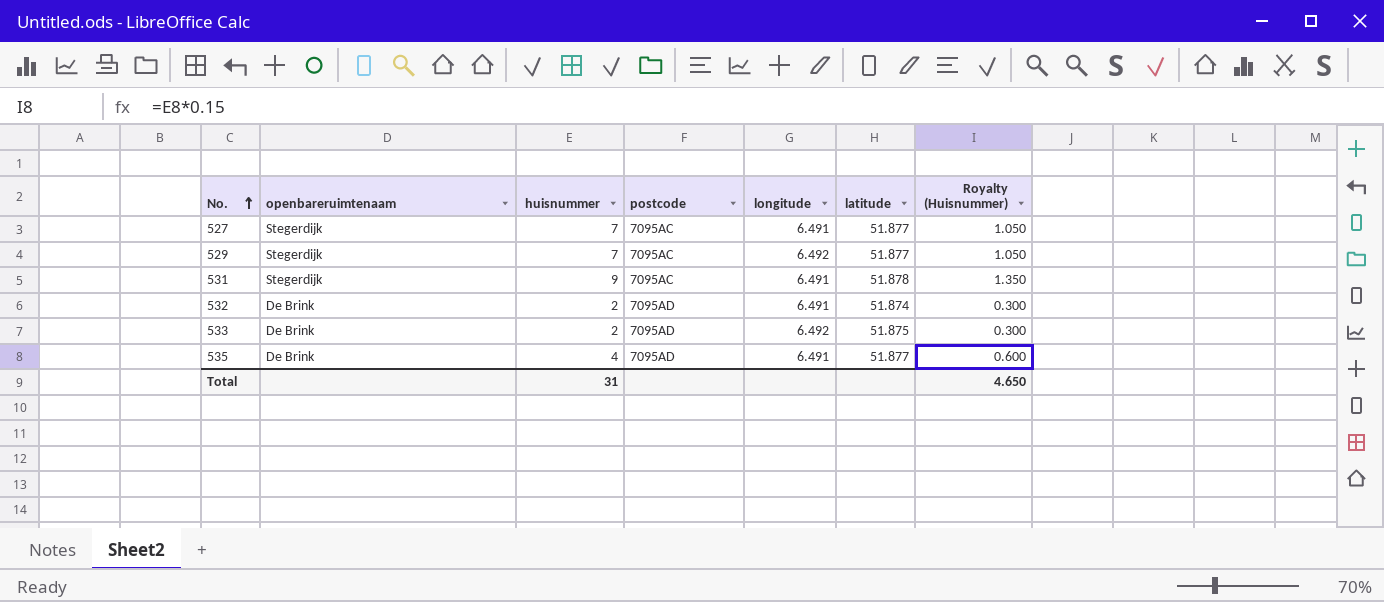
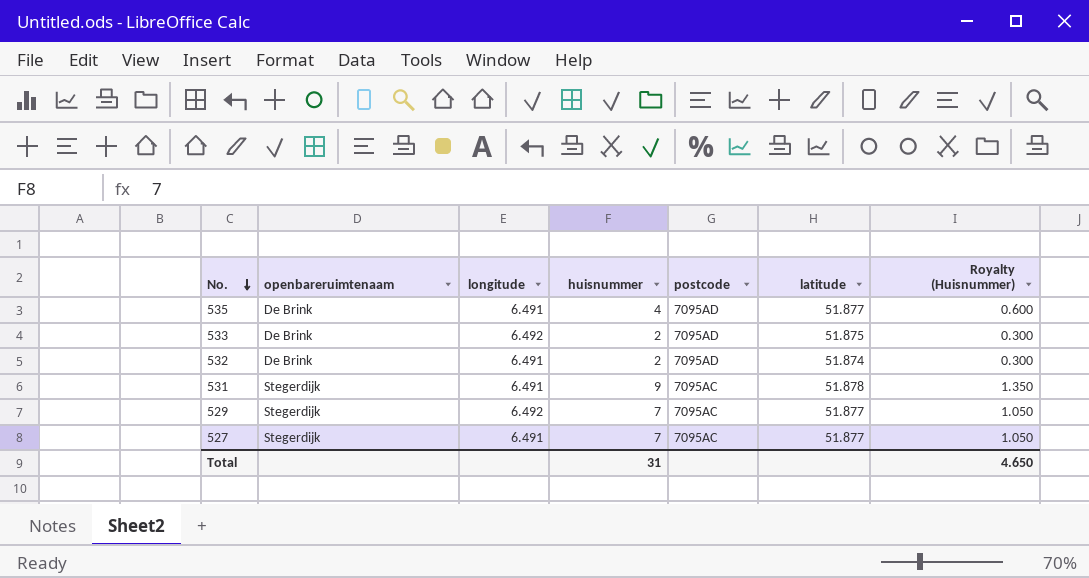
row order: No. ascending -> No. descending
column longitude | position: 5 -> 3

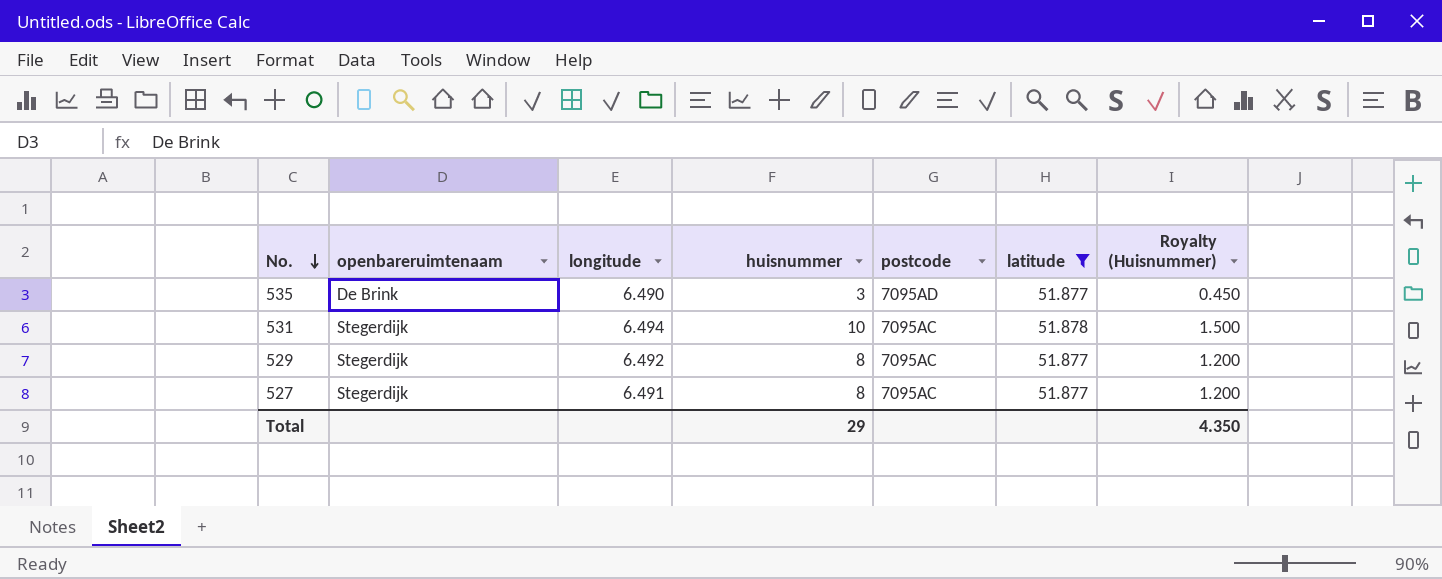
filter: none -> latitude >= 51.877
535 | longitude: 6.491 -> 6.490
535 | huisnummer: 4 -> 3
535 | Royalty (Huisnummer): 0.600 -> 0.450
531 | longitude: 6.491 -> 6.494
531 | huisnummer: 9 -> 10
531 | Royalty (Huisnummer): 1.350 -> 1.500
529 | huisnummer: 7 -> 8
529 | Royalty (Huisnummer): 1.050 -> 1.200
527 | huisnummer: 7 -> 8
527 | Royalty (Huisnummer): 1.050 -> 1.200
Total | huisnummer: 31 -> 29
Total | Royalty (Huisnummer): 4.650 -> 4.350

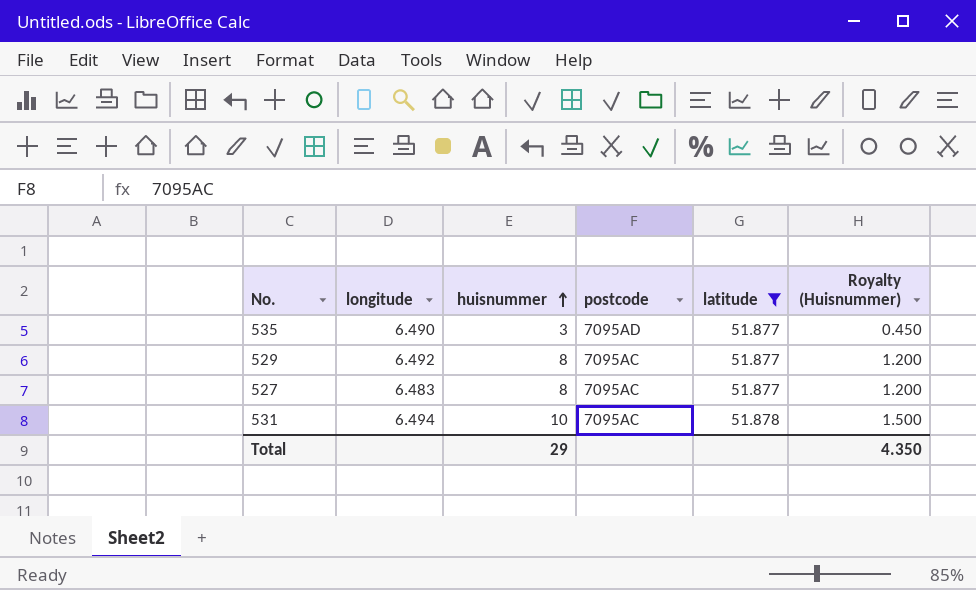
row order: No. descending -> huisnummer ascending
column openbareruimtenaam | position: 2 -> none
527 | longitude: 6.491 -> 6.483

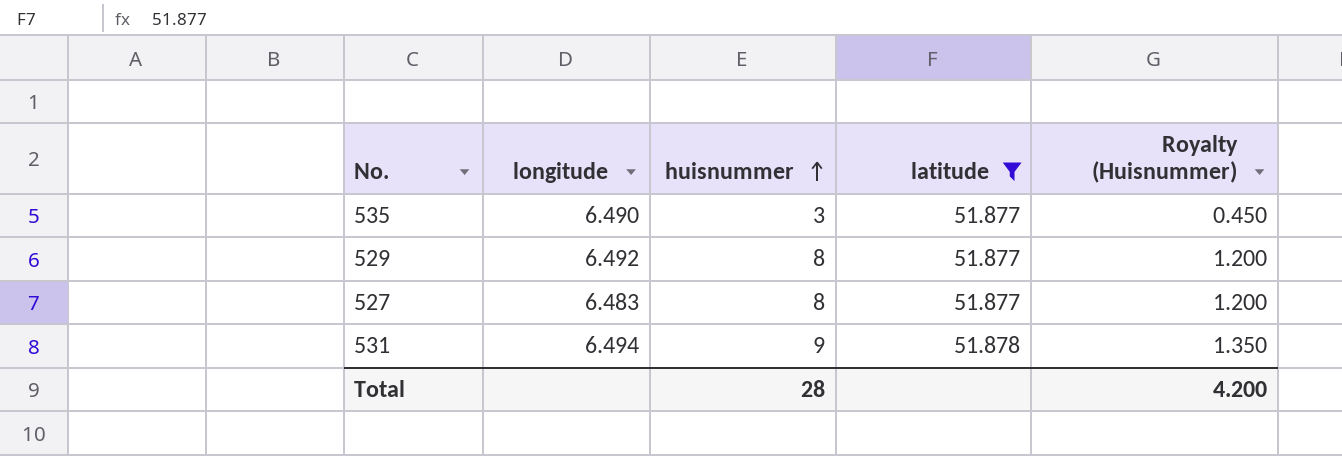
column postcode | position: 4 -> none
531 | huisnummer: 10 -> 9
531 | Royalty (Huisnummer): 1.500 -> 1.350
Total | huisnummer: 29 -> 28
Total | Royalty (Huisnummer): 4.350 -> 4.200

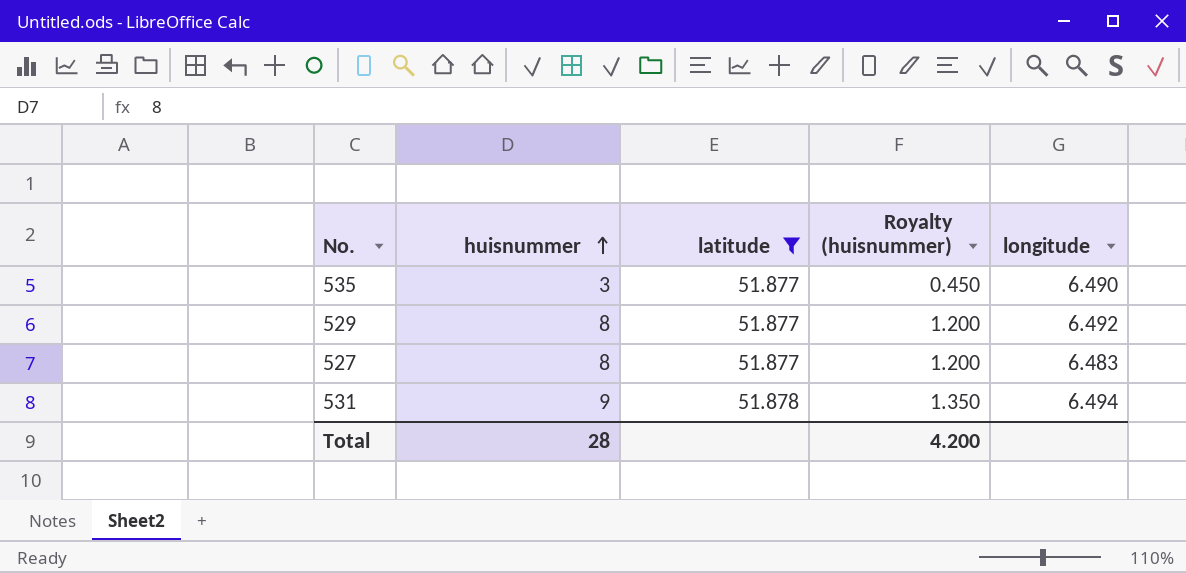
column name: Royalty (Huisnummer) -> Royalty (huisnummer)
column longitude | position: 2 -> 5

